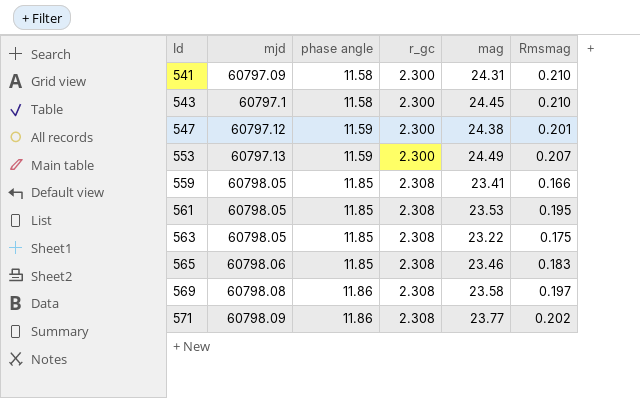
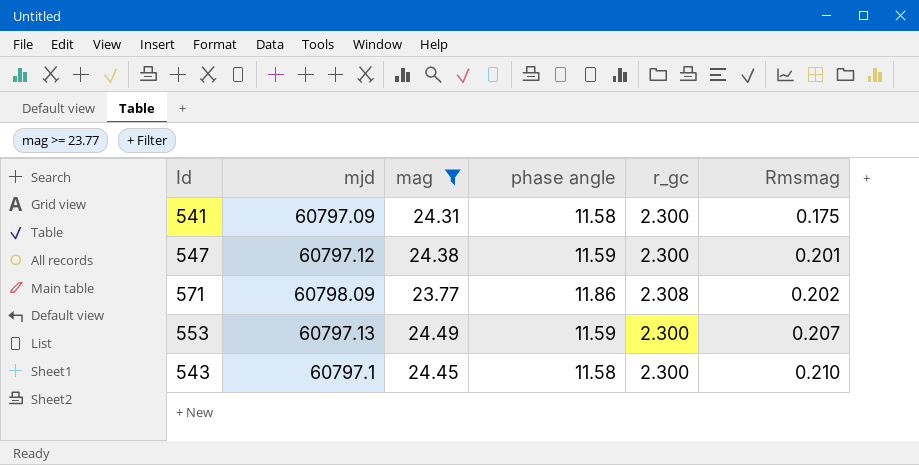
filter: none -> mag >= 23.77
row order: Id ascending -> Rmsmag ascending
column mag | position: 5 -> 3
541 | Rmsmag: 0.210 -> 0.175

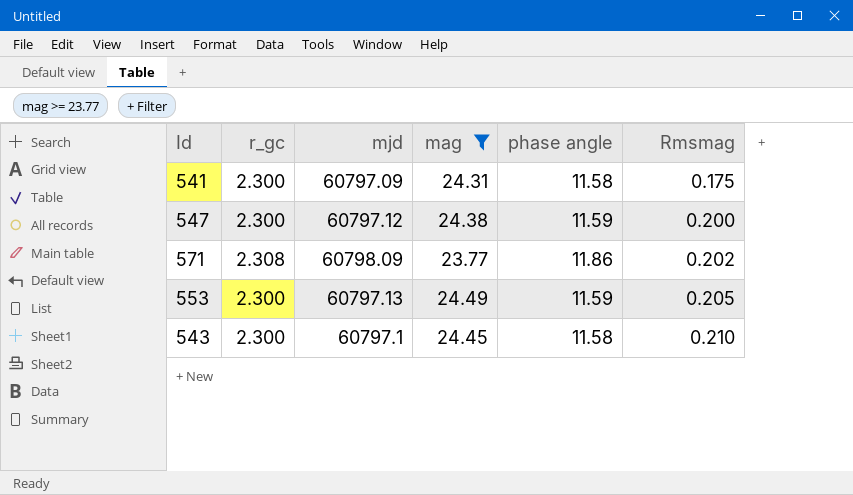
column r_gc | position: 5 -> 2
547 | Rmsmag: 0.201 -> 0.200
553 | Rmsmag: 0.207 -> 0.205

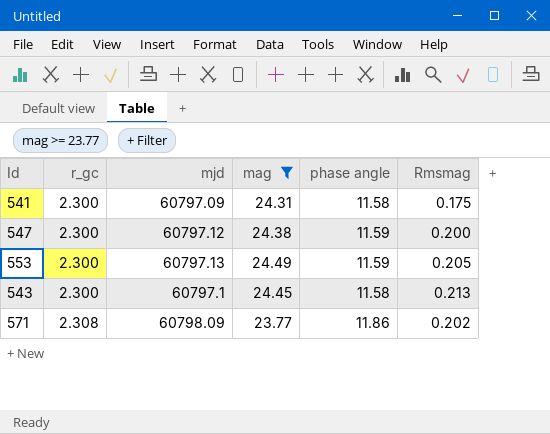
row order: Rmsmag ascending -> r_gc ascending
543 | Rmsmag: 0.210 -> 0.213

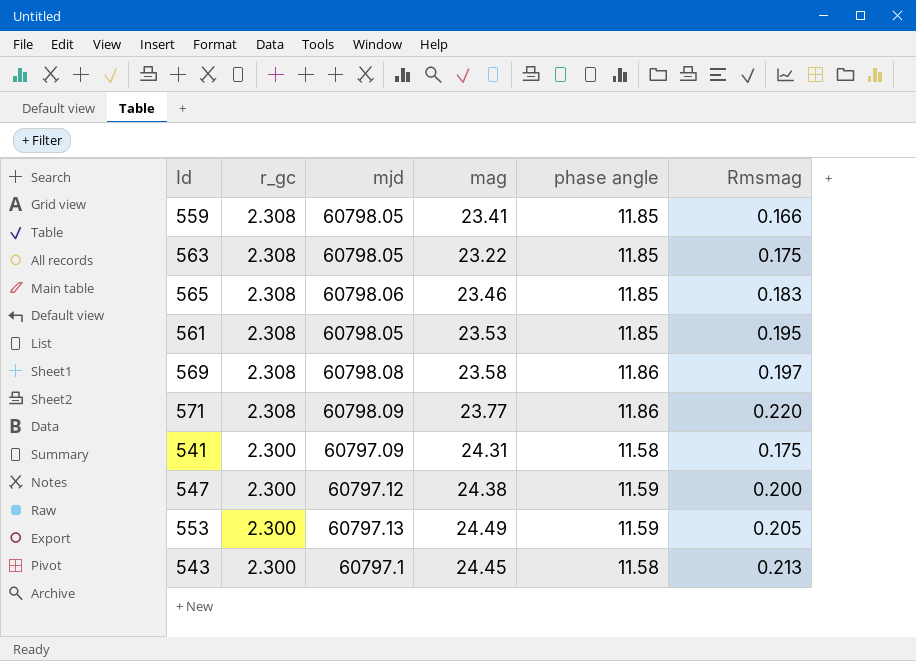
filter: mag >= 23.77 -> none
row order: r_gc ascending -> r_gc descending
571 | Rmsmag: 0.202 -> 0.220

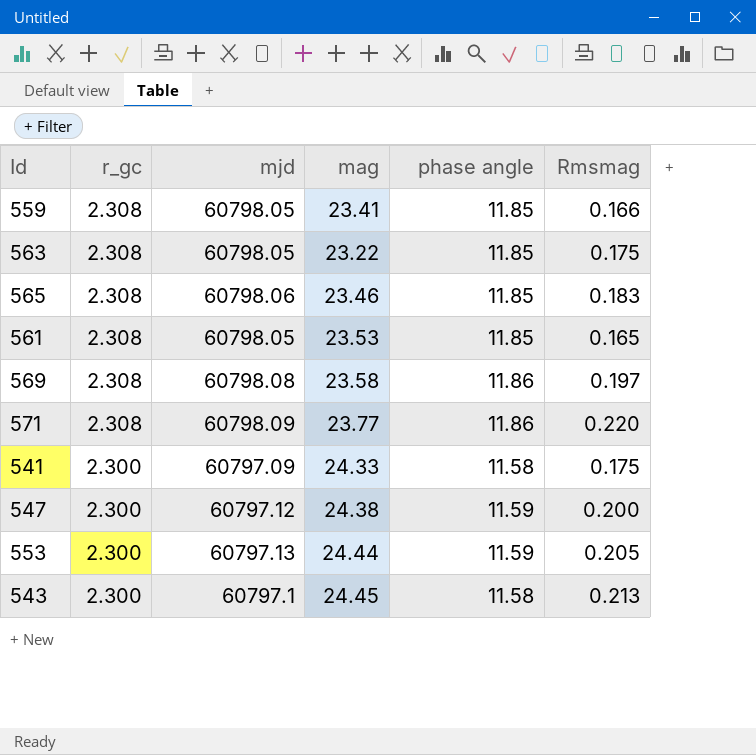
561 | Rmsmag: 0.195 -> 0.165
541 | mag: 24.31 -> 24.33
553 | mag: 24.49 -> 24.44

